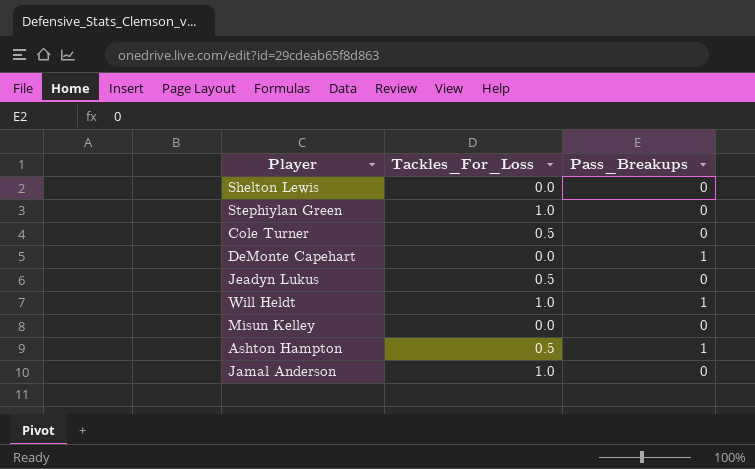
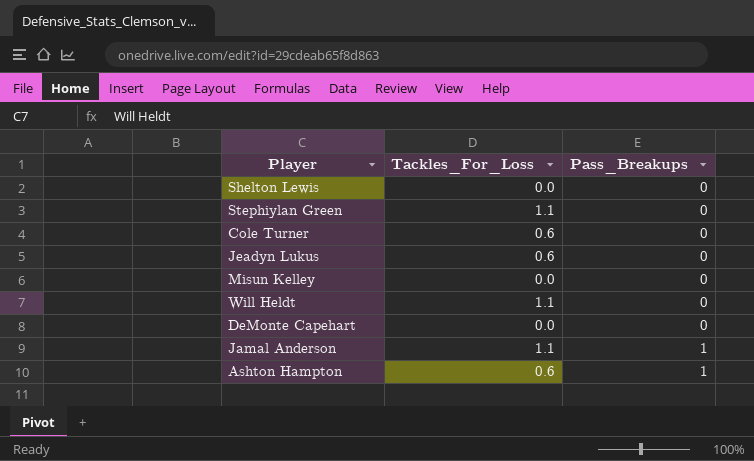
row order: none -> Pass_Breakups ascending
Stephiylan Green | Tackles_For_Loss: 1.0 -> 1.1
Cole Turner | Tackles_For_Loss: 0.5 -> 0.6
Jeadyn Lukus | Tackles_For_Loss: 0.5 -> 0.6
Will Heldt | Tackles_For_Loss: 1.0 -> 1.1
Will Heldt | Pass_Breakups: 1 -> 0
DeMonte Capehart | Pass_Breakups: 1 -> 0
Jamal Anderson | Tackles_For_Loss: 1.0 -> 1.1
Jamal Anderson | Pass_Breakups: 0 -> 1
Ashton Hampton | Tackles_For_Loss: 0.5 -> 0.6

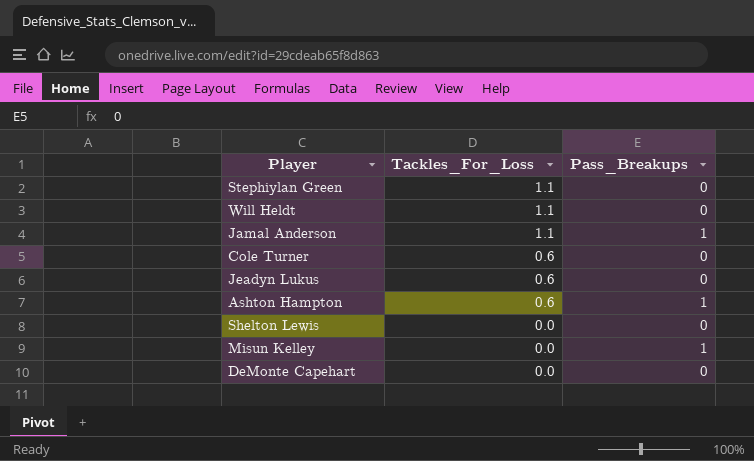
row order: Pass_Breakups ascending -> Tackles_For_Loss descending
Misun Kelley | Pass_Breakups: 0 -> 1

